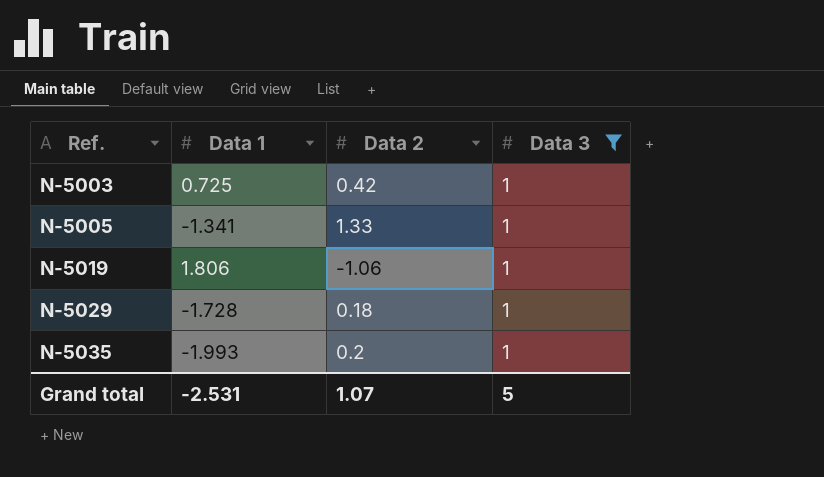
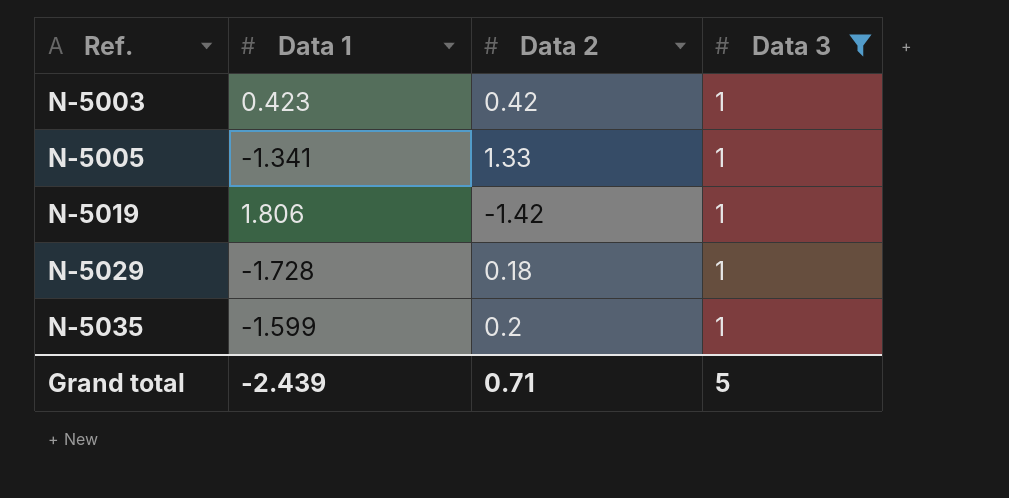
N-5003 | Data 1: 0.725 -> 0.423
N-5019 | Data 2: -1.06 -> -1.42
N-5035 | Data 1: -1.993 -> -1.599
Grand total | Data 1: -2.531 -> -2.439
Grand total | Data 2: 1.07 -> 0.71

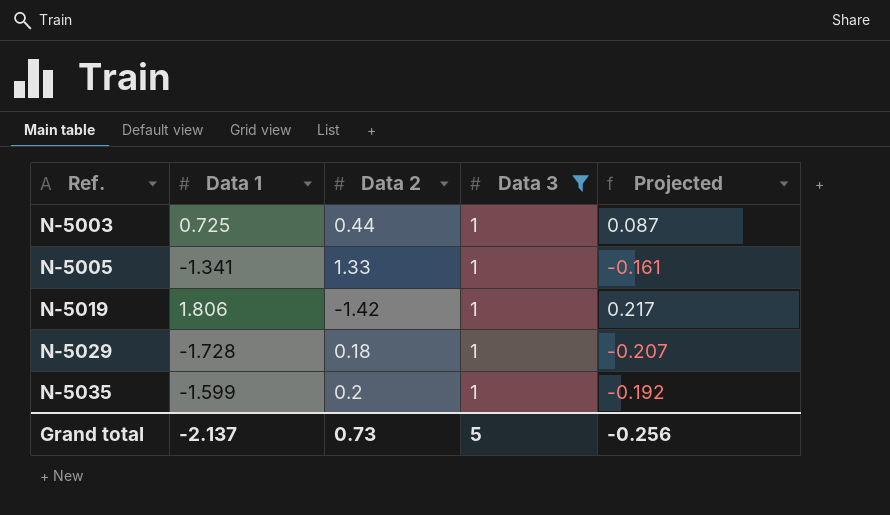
column Projected | formula: none -> [Data 1] * 0.12
N-5003 | Data 1: 0.423 -> 0.725
N-5003 | Data 2: 0.42 -> 0.44
Grand total | Data 1: -2.439 -> -2.137
Grand total | Data 2: 0.71 -> 0.73

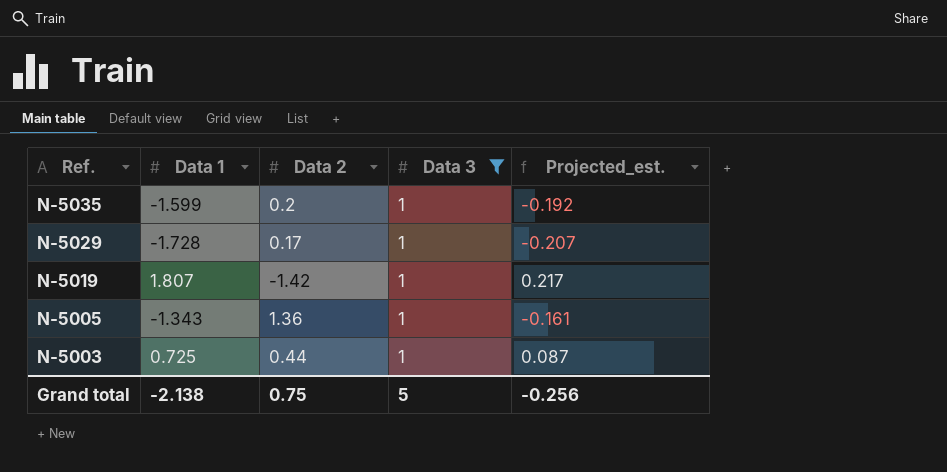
row order: Ref. ascending -> Ref. descending
column name: Projected -> Projected_est.
N-5029 | Data 2: 0.18 -> 0.17
N-5019 | Data 1: 1.806 -> 1.807
N-5005 | Data 1: -1.341 -> -1.343
N-5005 | Data 2: 1.33 -> 1.36
Grand total | Data 1: -2.137 -> -2.138
Grand total | Data 2: 0.73 -> 0.75

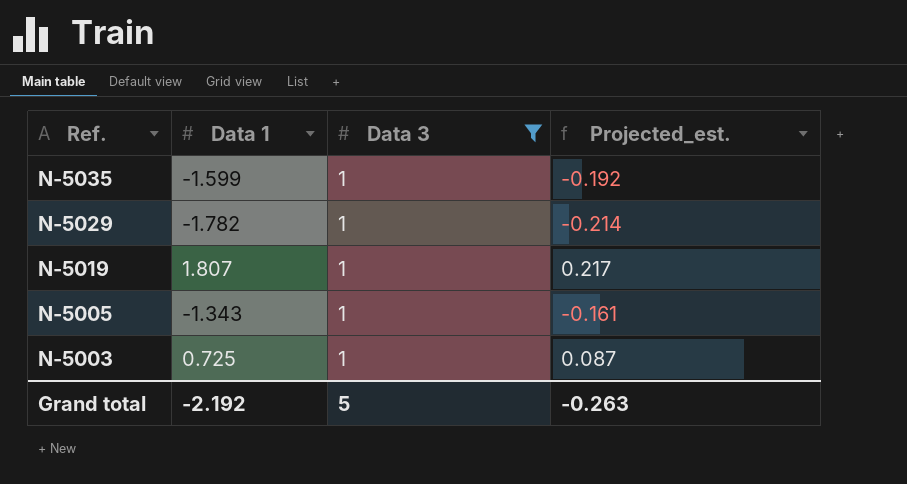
column Data 2 | position: 3 -> none
N-5029 | Data 1: -1.728 -> -1.782
N-5029 | Projected_est.: -0.207 -> -0.214
Grand total | Data 1: -2.138 -> -2.192
Grand total | Projected_est.: -0.256 -> -0.263

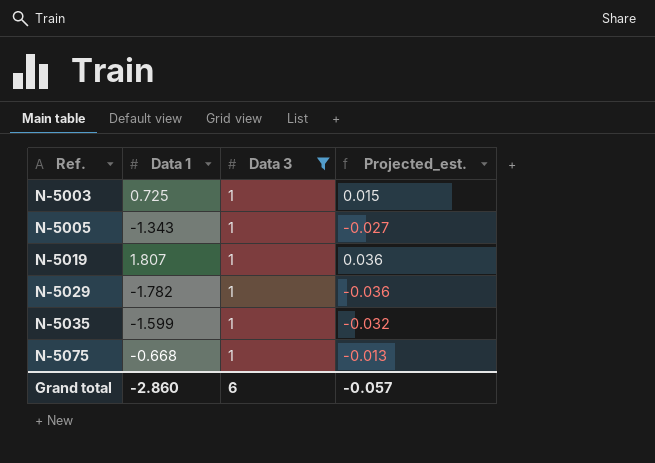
row order: Ref. descending -> Ref. ascending
column Projected_est. | formula: [Data 1] * 0.12 -> [Data 1] * 0.02
row N-5075: none -> -0.668 | 1 | -0.013
Grand total | Data 1: -2.192 -> -2.860
Grand total | Data 3: 5 -> 6
Grand total | Projected_est.: -0.263 -> -0.057

